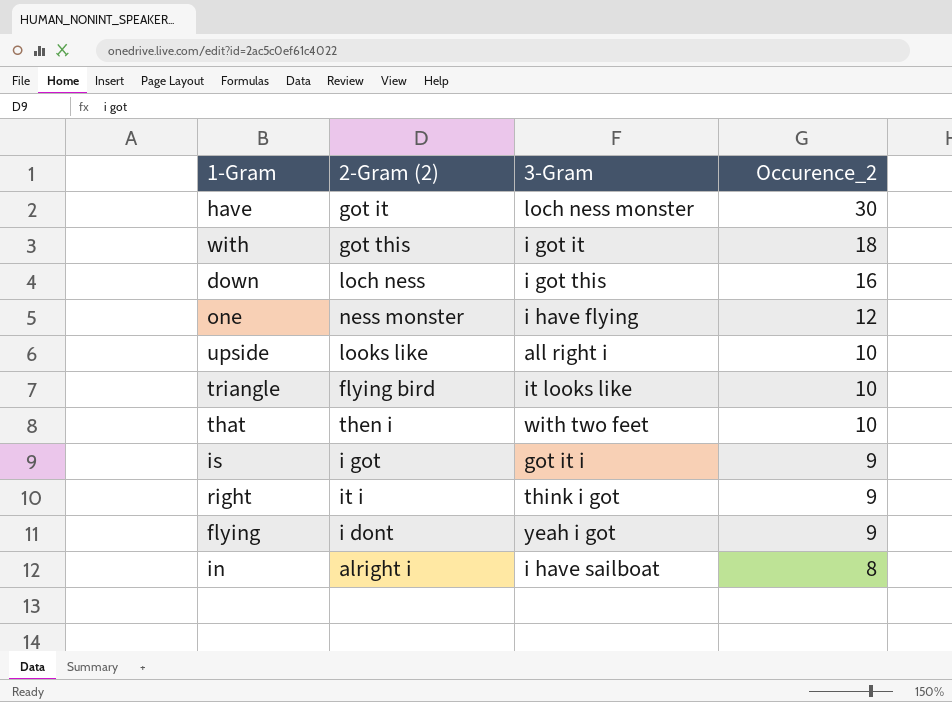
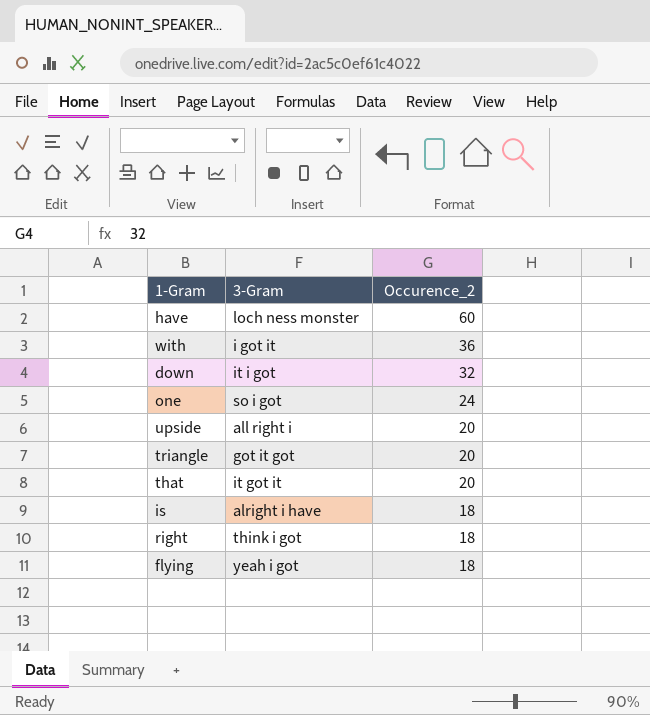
column 2-Gram (2) | position: 2 -> none
row in: alright i | i have sailboat | 8 -> none
have | Occurence_2: 30 -> 60
with | Occurence_2: 18 -> 36
down | 3-Gram: i got this -> it i got
down | Occurence_2: 16 -> 32
one | 3-Gram: i have flying -> so i got
one | Occurence_2: 12 -> 24
upside | Occurence_2: 10 -> 20
triangle | 3-Gram: it looks like -> got it got
triangle | Occurence_2: 10 -> 20
that | 3-Gram: with two feet -> it got it
that | Occurence_2: 10 -> 20
is | 3-Gram: got it i -> alright i have
is | Occurence_2: 9 -> 18
right | Occurence_2: 9 -> 18
flying | Occurence_2: 9 -> 18

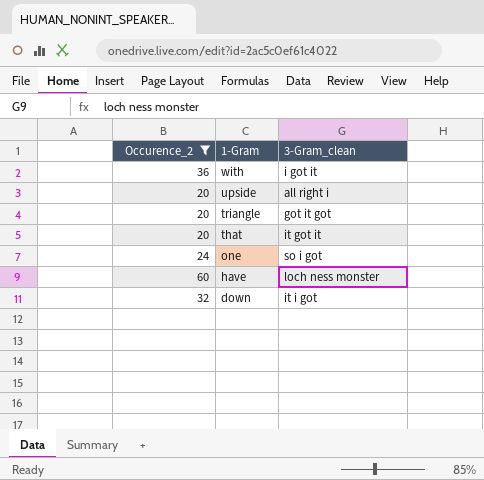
filter: none -> Occurence_2 != 18
row order: Occurence_2 descending -> 1-Gram descending
column Occurence_2 | position: 3 -> 1
column name: 3-Gram -> 3-Gram_clean

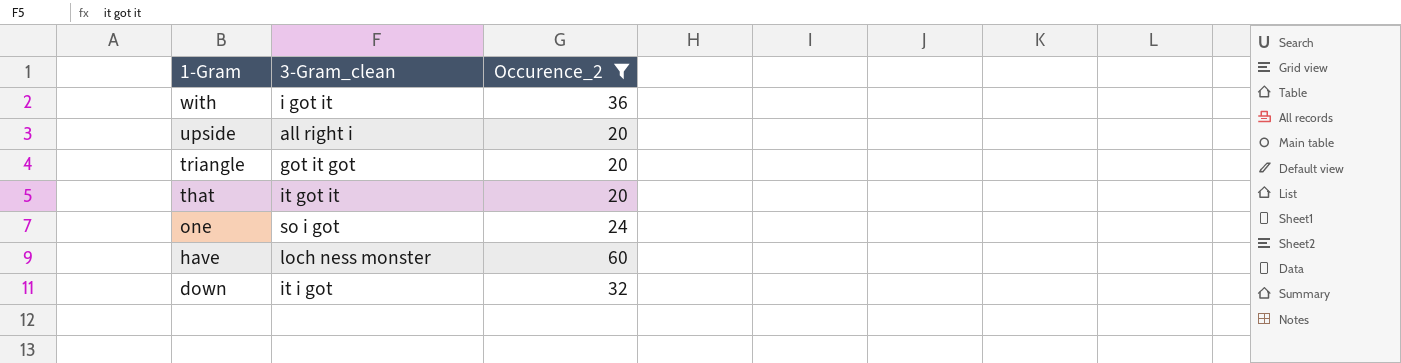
column Occurence_2 | position: 1 -> 3

